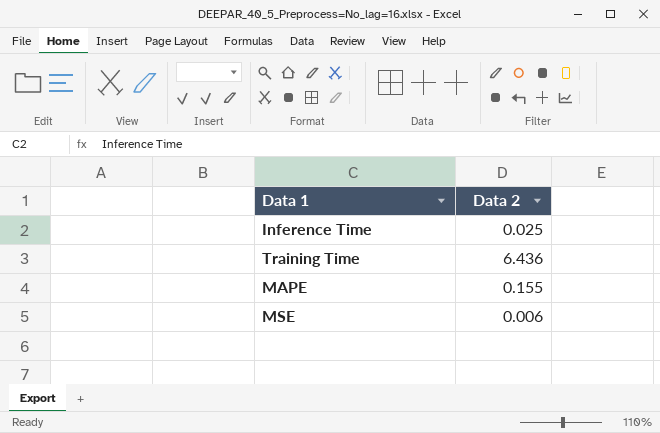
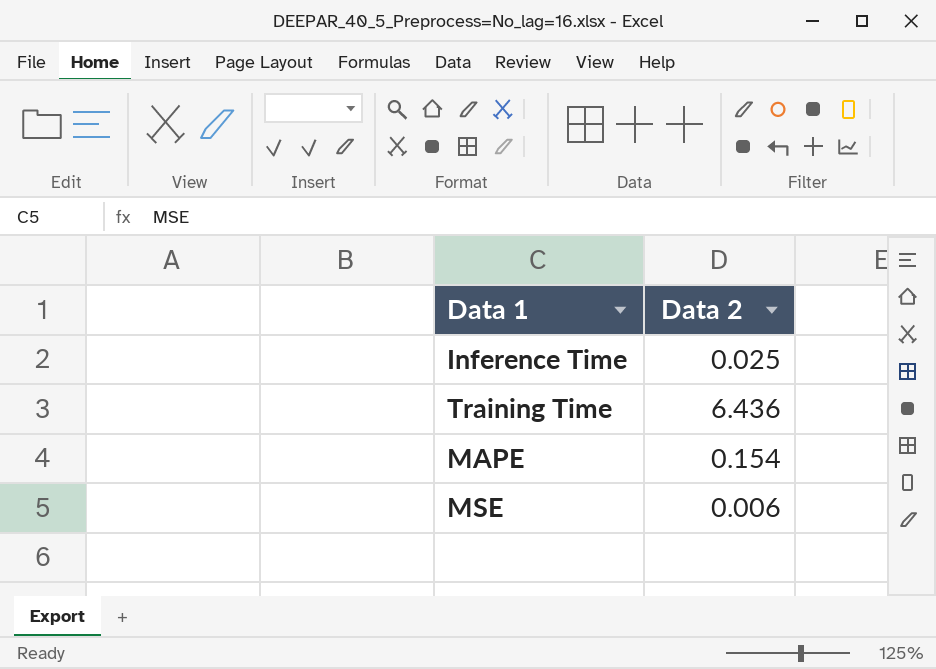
MAPE | Data 2: 0.155 -> 0.154

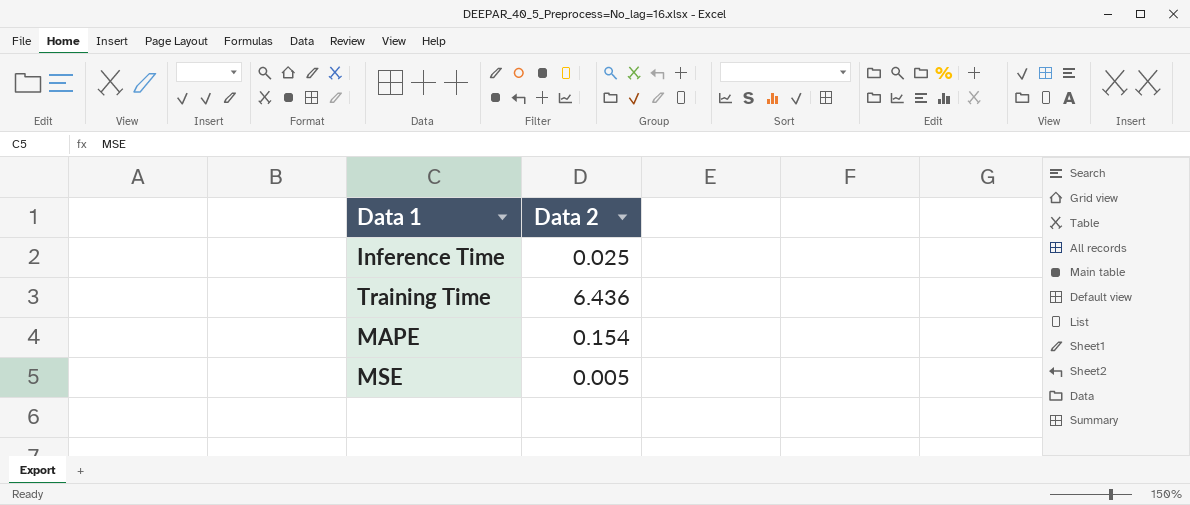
MSE | Data 2: 0.006 -> 0.005

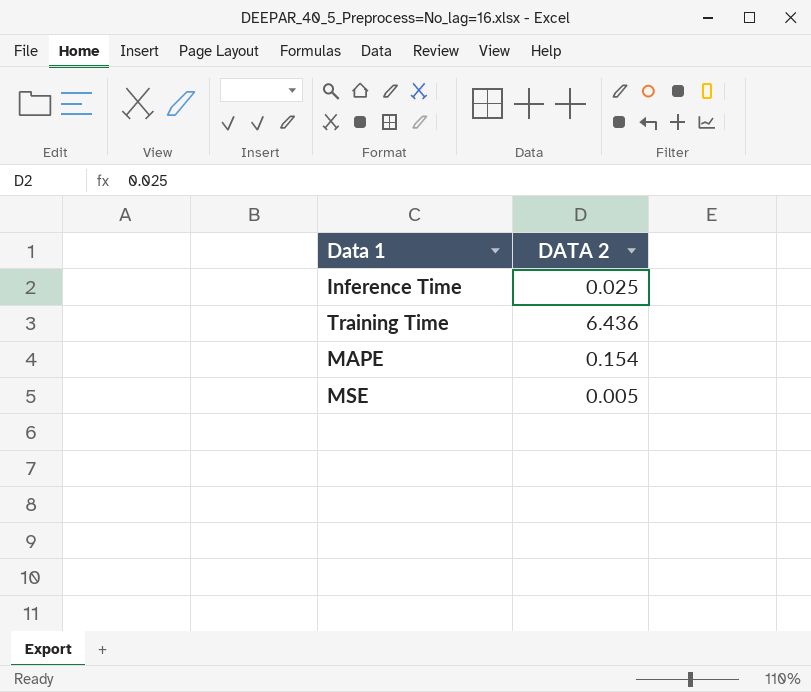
column name: Data 2 -> DATA 2

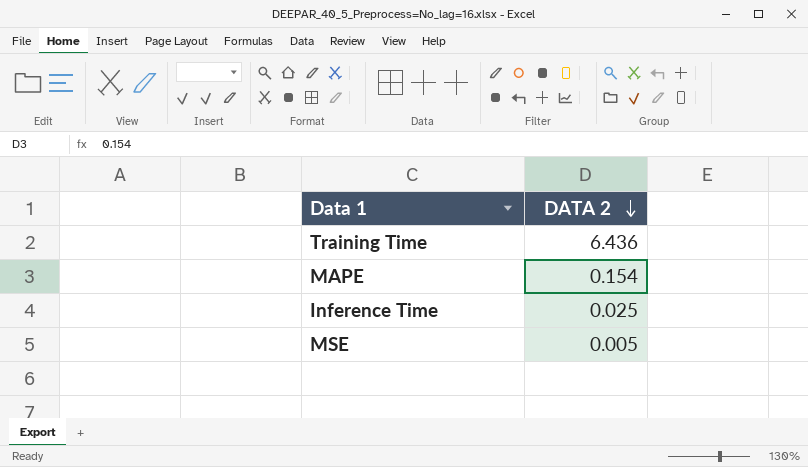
row order: none -> DATA 2 descending

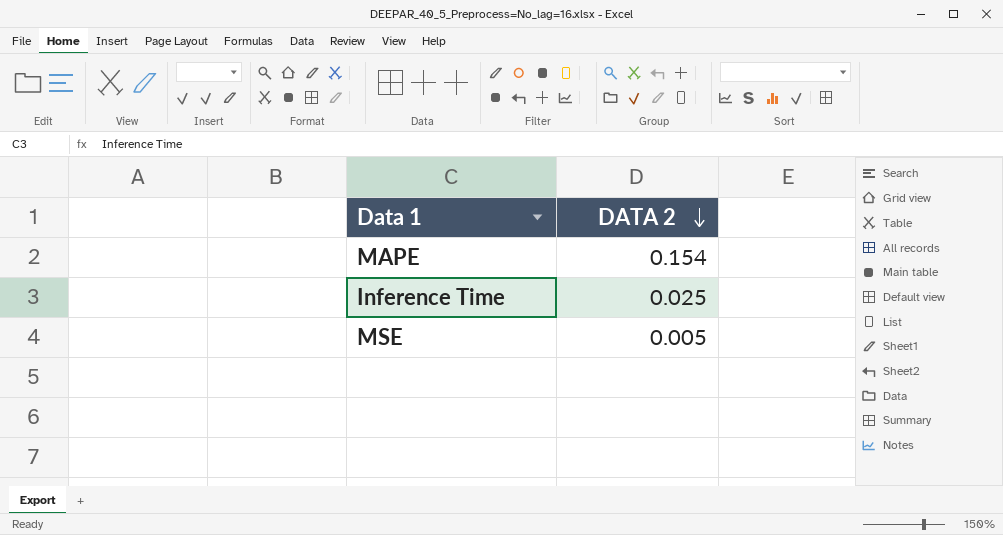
row Training Time: 6.436 -> none

